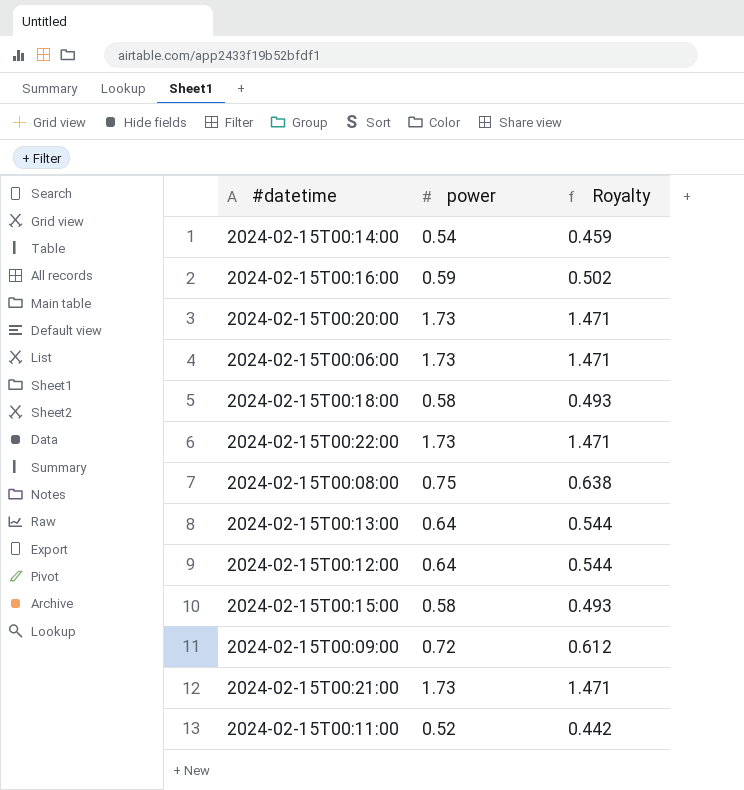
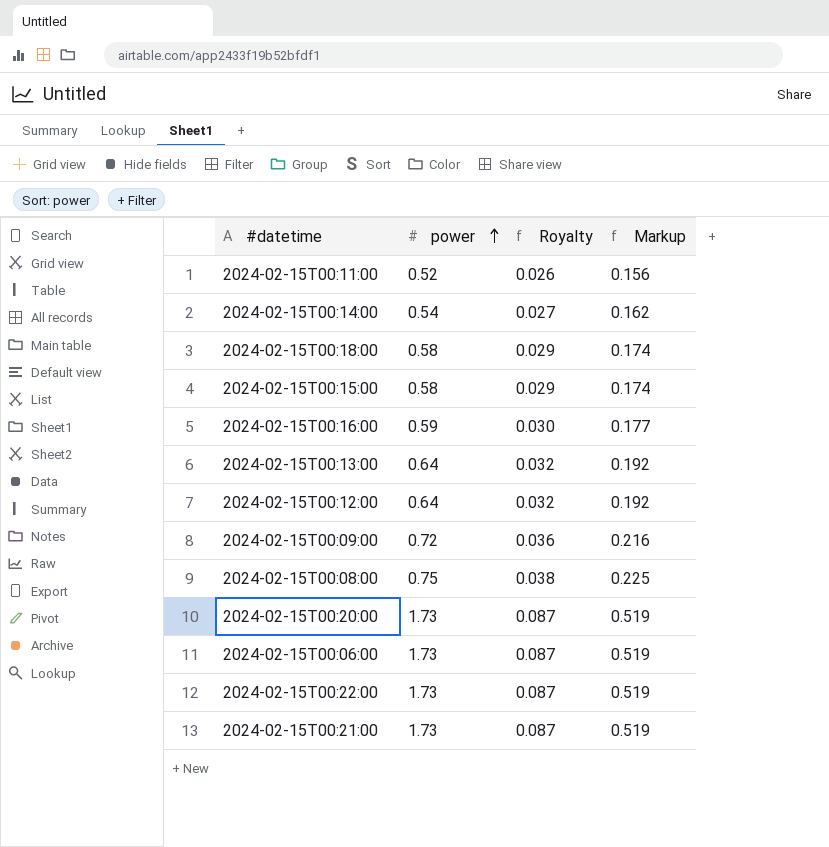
row order: none -> power ascending
column Royalty | formula: [power] * 0.85 -> [power] * 0.05
column Markup | formula: none -> [power] * 0.3

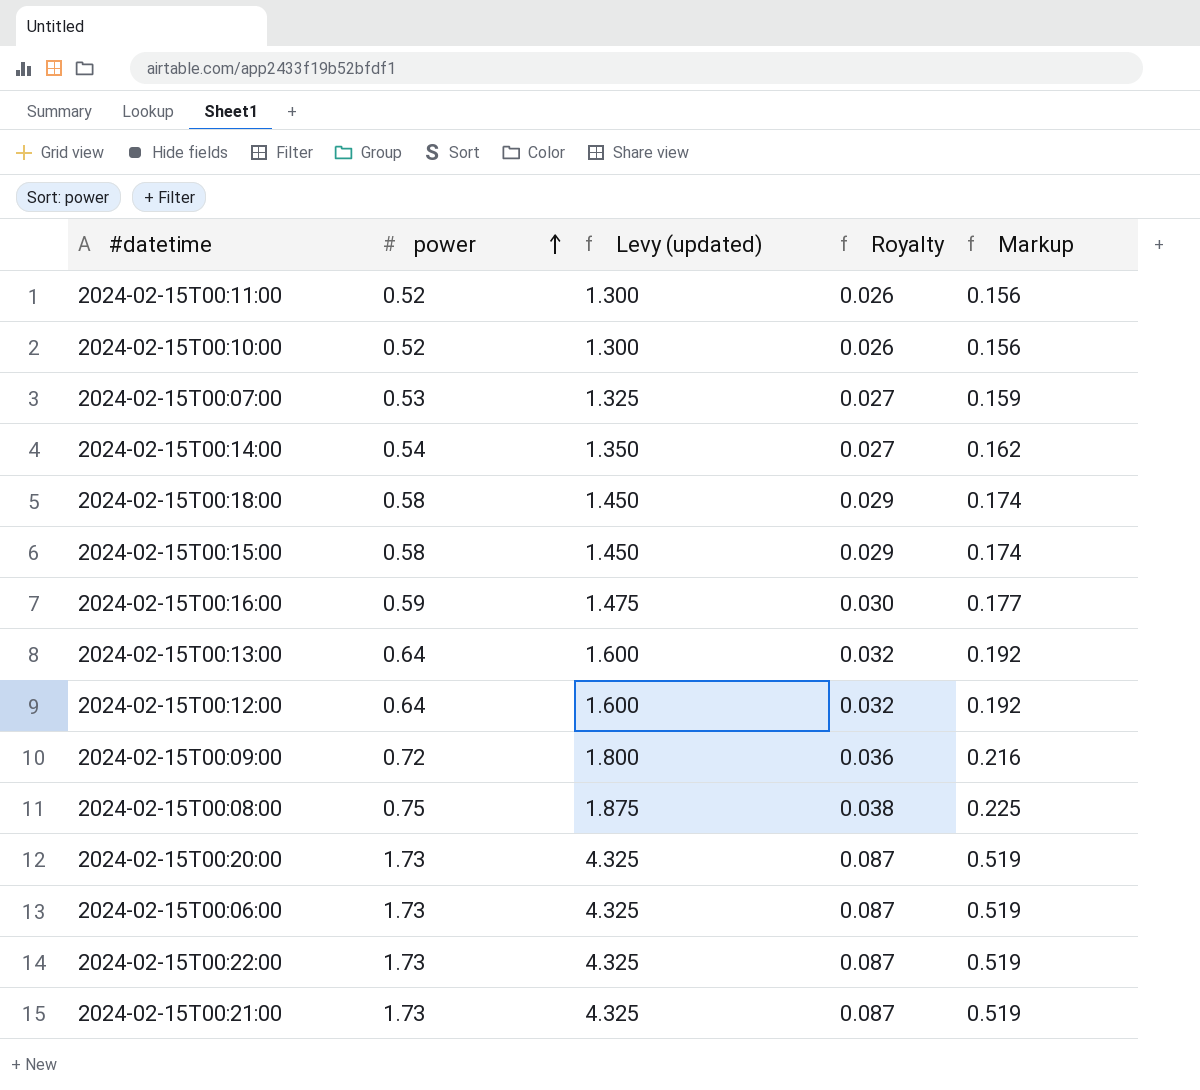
column Levy (updated) | formula: none -> [power] * 2.5
row 2024-02-15T00:10:00: none -> 0.52 | 1.300 | 0.026 | 0.156
row 2024-02-15T00:07:00: none -> 0.53 | 1.325 | 0.027 | 0.159

